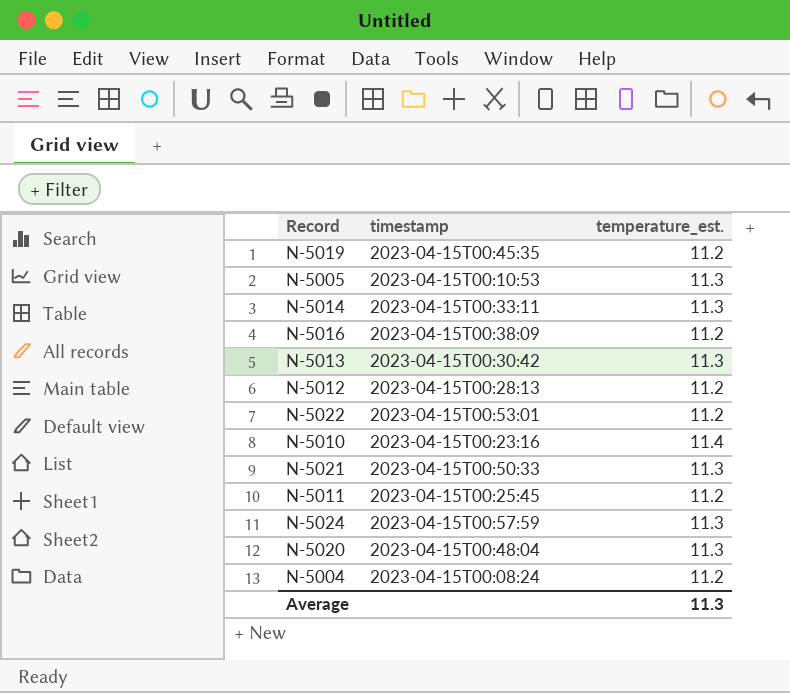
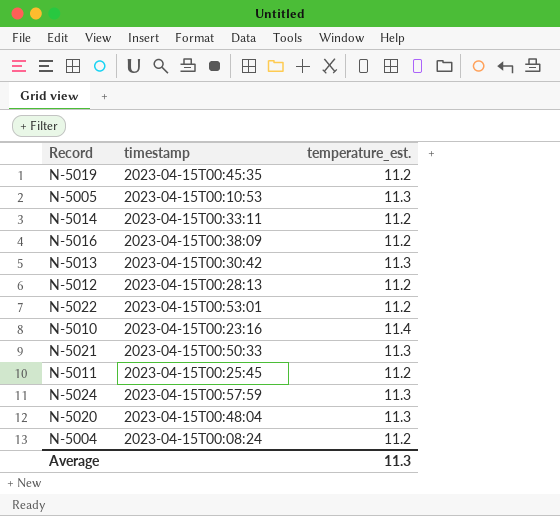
N-5014 | temperature_est.: 11.3 -> 11.2

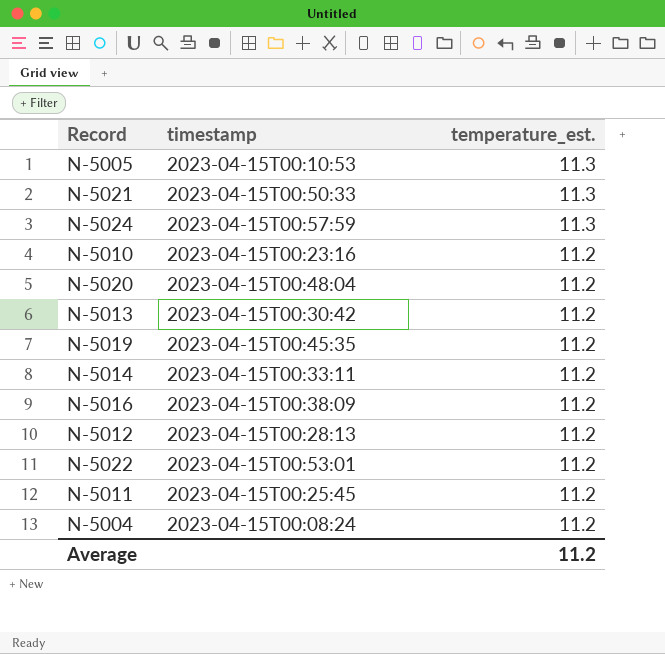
row order: none -> temperature_est. descending
N-5010 | temperature_est.: 11.4 -> 11.2
N-5020 | temperature_est.: 11.3 -> 11.2
N-5013 | temperature_est.: 11.3 -> 11.2
Average | temperature_est.: 11.3 -> 11.2

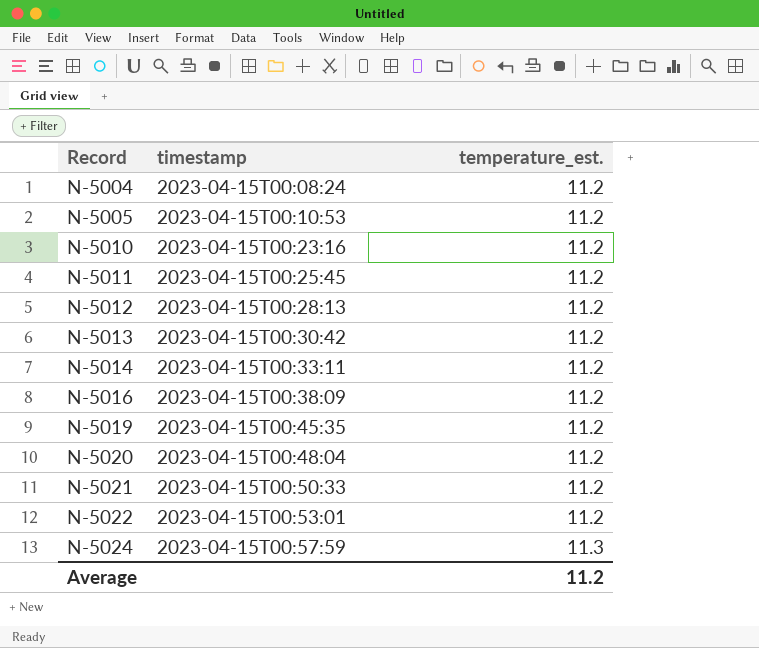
row order: temperature_est. descending -> Record ascending
N-5005 | temperature_est.: 11.3 -> 11.2
N-5021 | temperature_est.: 11.3 -> 11.2

